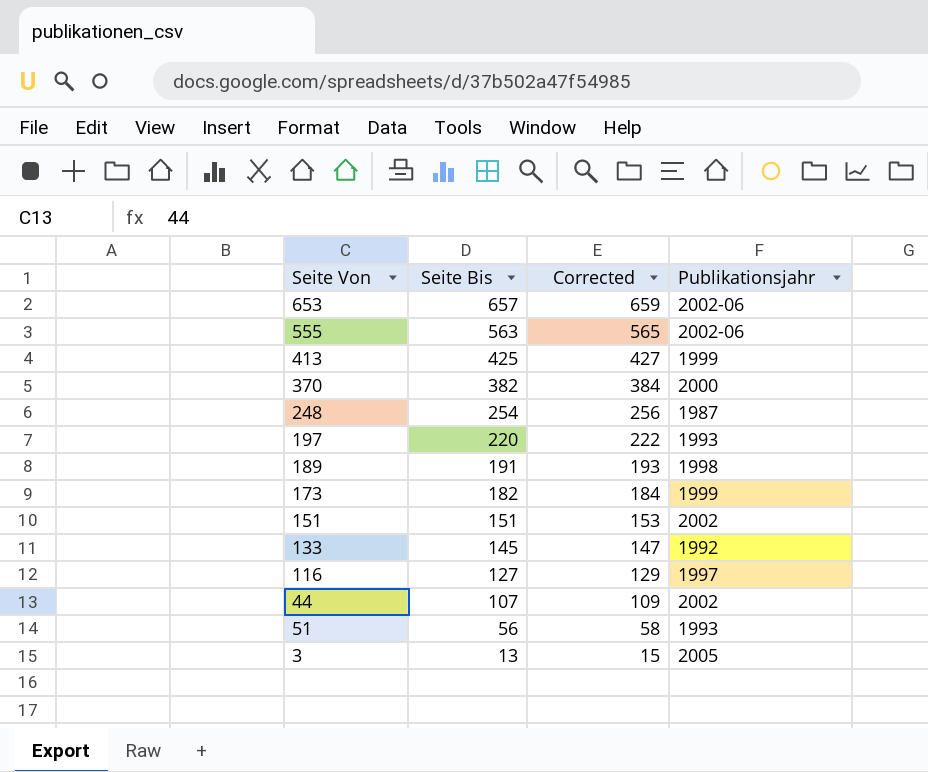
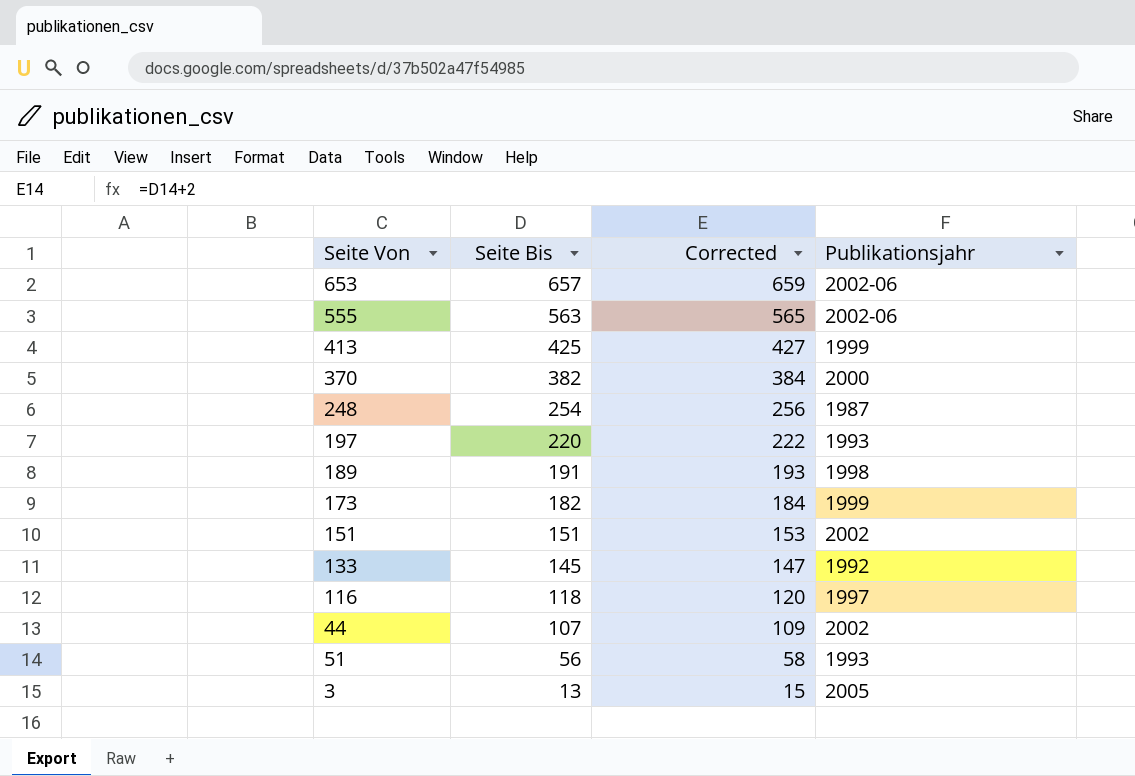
116 | Seite Bis: 127 -> 118
116 | Corrected: 129 -> 120

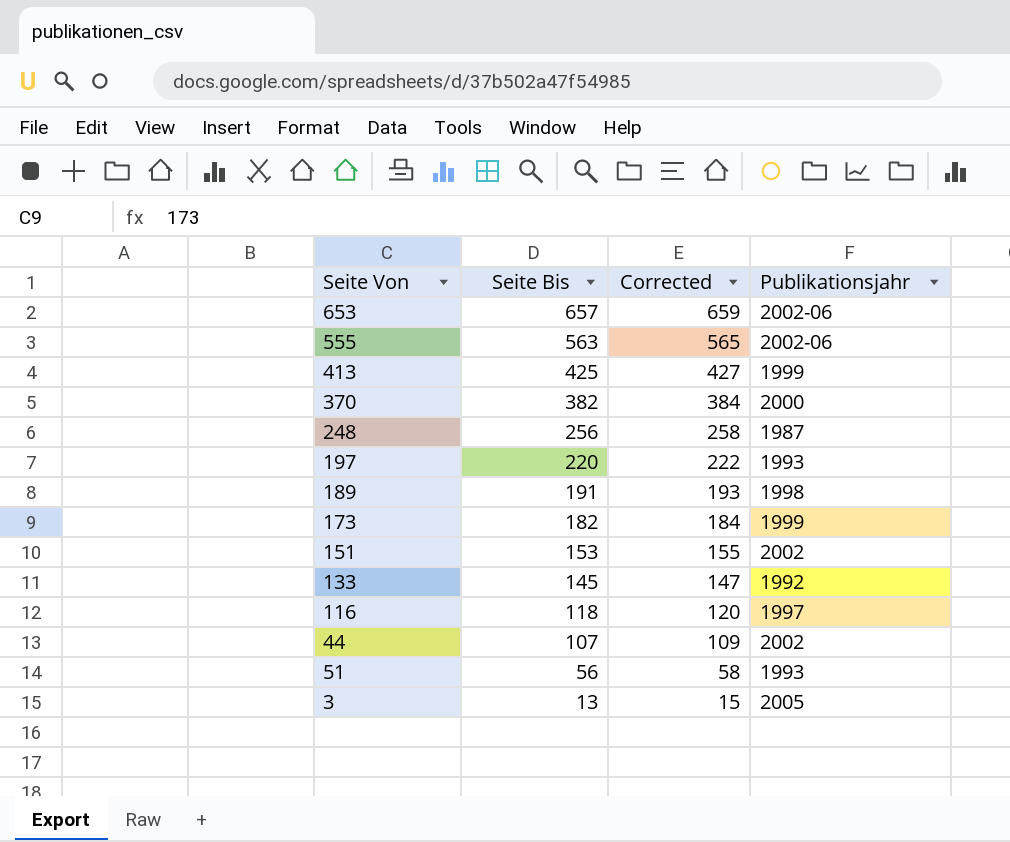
248 | Seite Bis: 254 -> 256
248 | Corrected: 256 -> 258
151 | Seite Bis: 151 -> 153
151 | Corrected: 153 -> 155

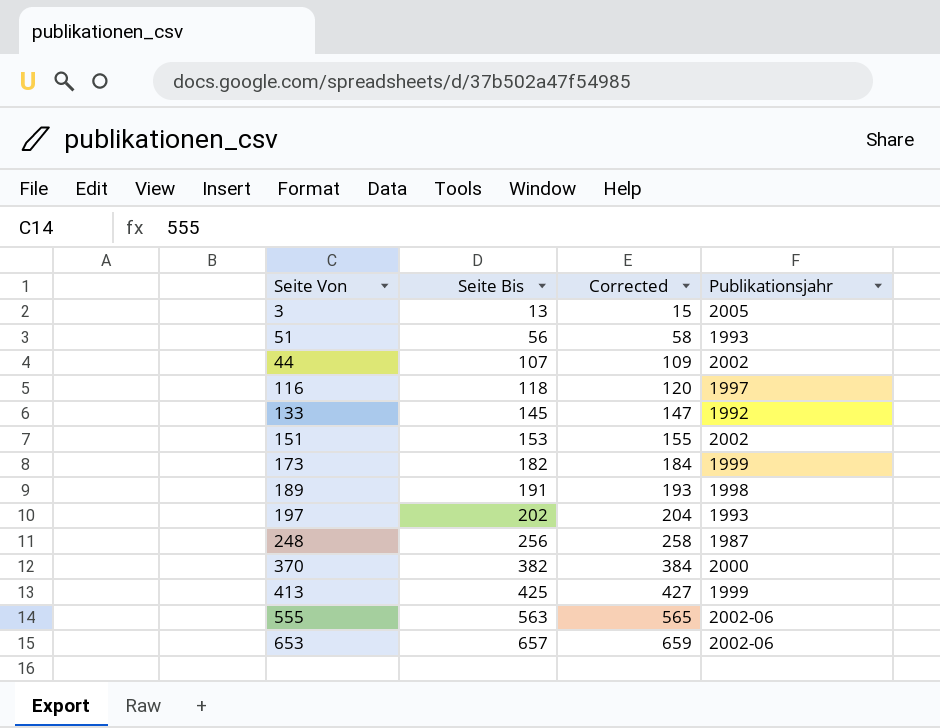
row order: Seite Bis descending -> Seite Bis ascending
197 | Seite Bis: 220 -> 202
197 | Corrected: 222 -> 204

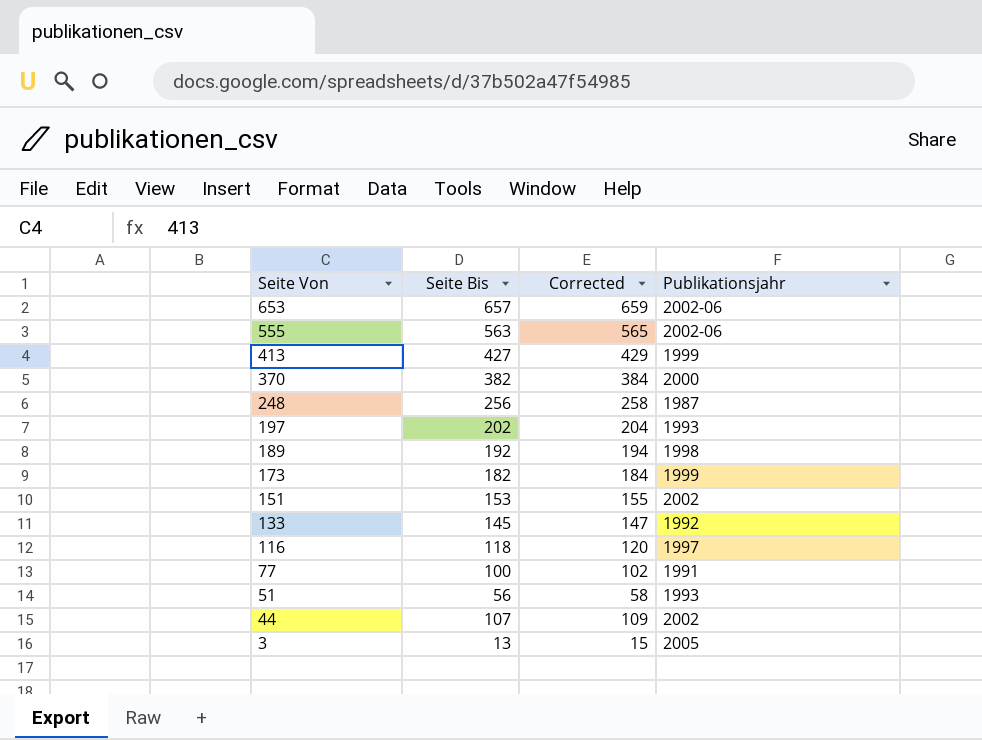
row order: Seite Bis ascending -> Seite Von descending
413 | Seite Bis: 425 -> 427
413 | Corrected: 427 -> 429
189 | Seite Bis: 191 -> 192
189 | Corrected: 193 -> 194
row 77: none -> 100 | 102 | 1991

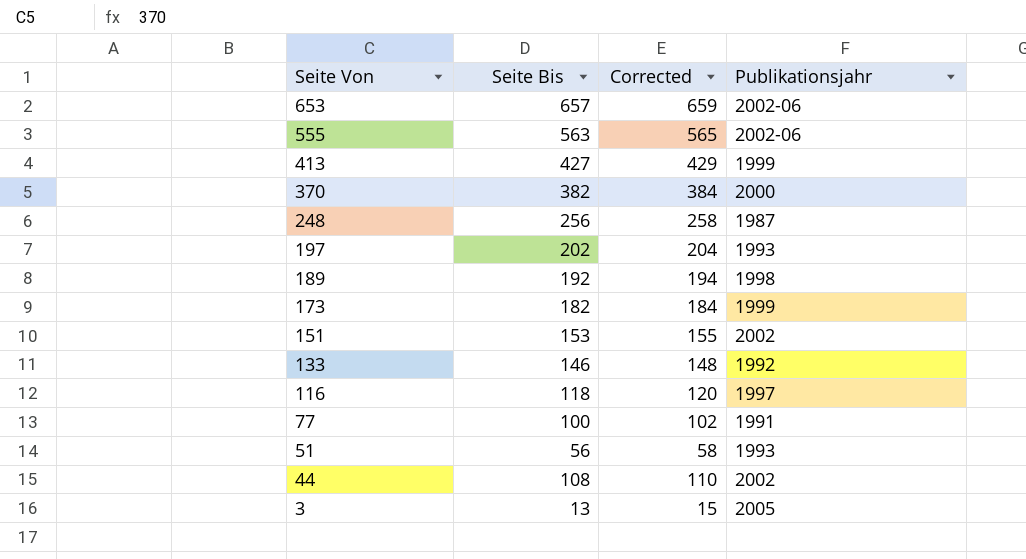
133 | Seite Bis: 145 -> 146
133 | Corrected: 147 -> 148
44 | Seite Bis: 107 -> 108
44 | Corrected: 109 -> 110

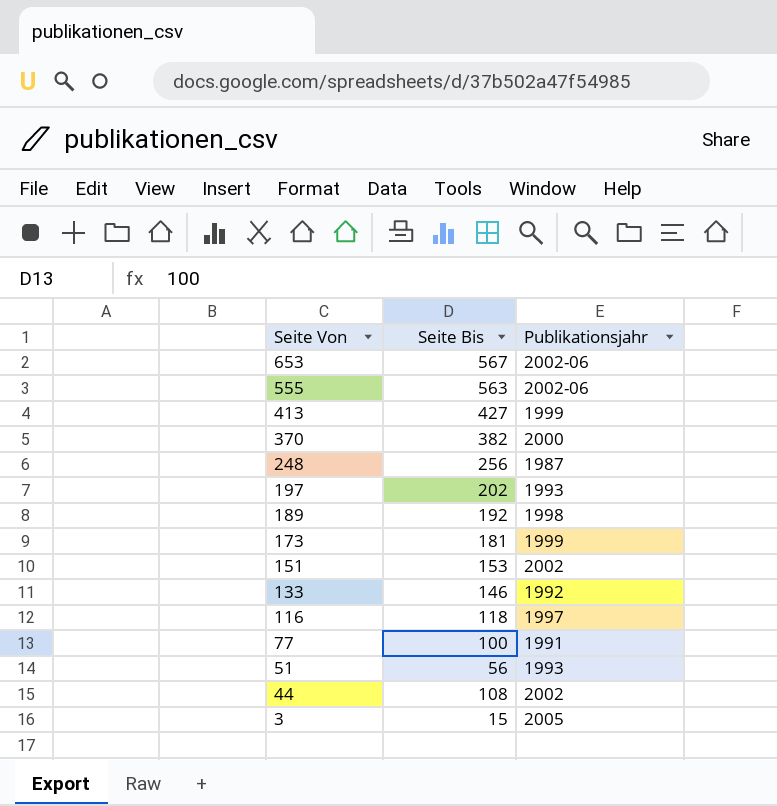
column Corrected | formula: [Seite Bis] + 2 -> none
653 | Seite Bis: 657 -> 567
173 | Seite Bis: 182 -> 181
3 | Seite Bis: 13 -> 15

